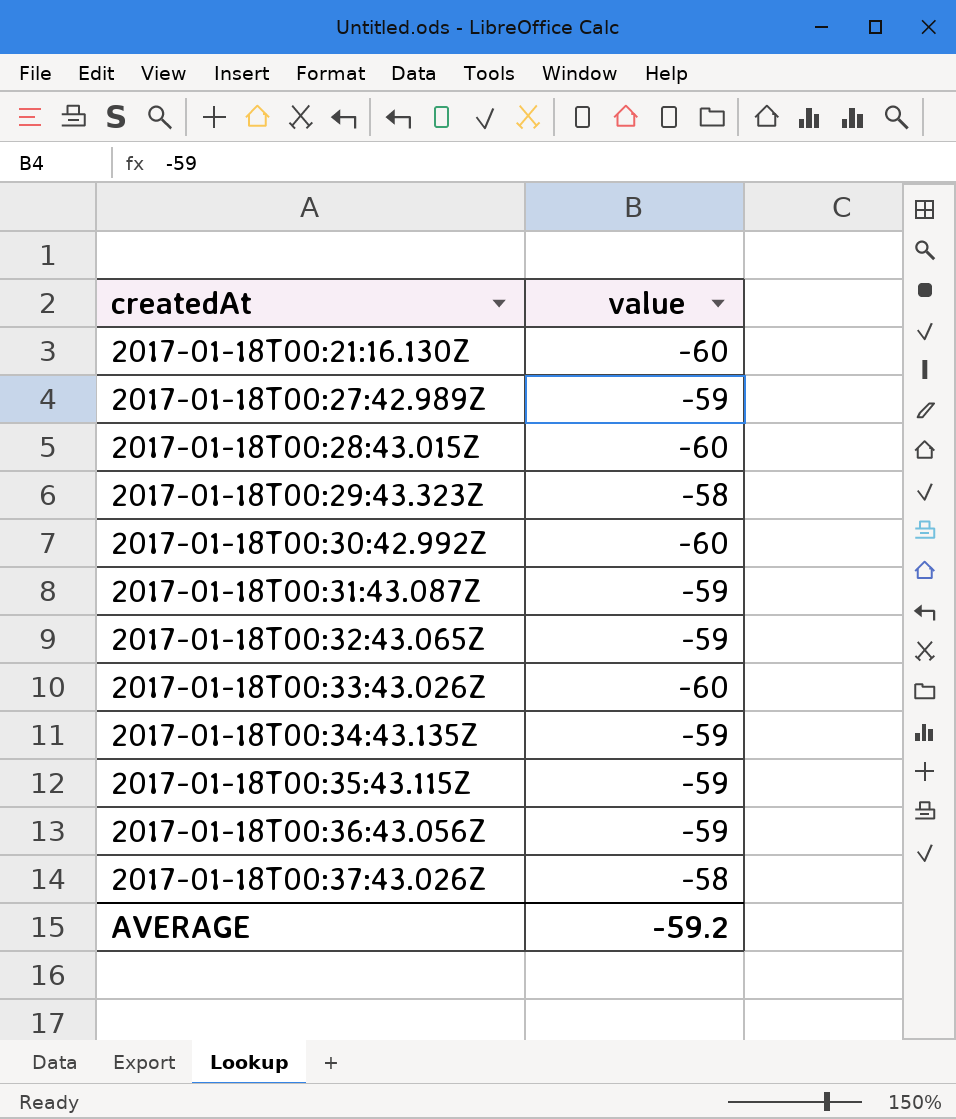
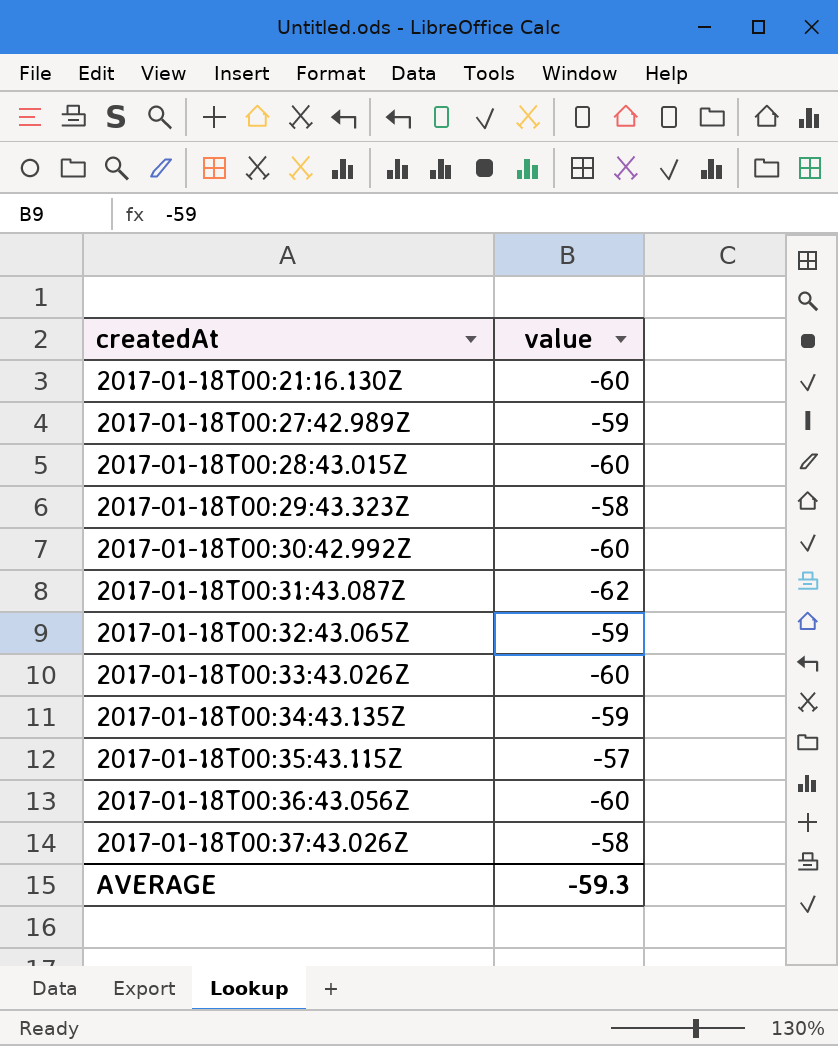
2017-01-18T00:31:43.087Z | value: -59 -> -62
2017-01-18T00:35:43.115Z | value: -59 -> -57
2017-01-18T00:36:43.056Z | value: -59 -> -60
AVERAGE | value: -59.2 -> -59.3

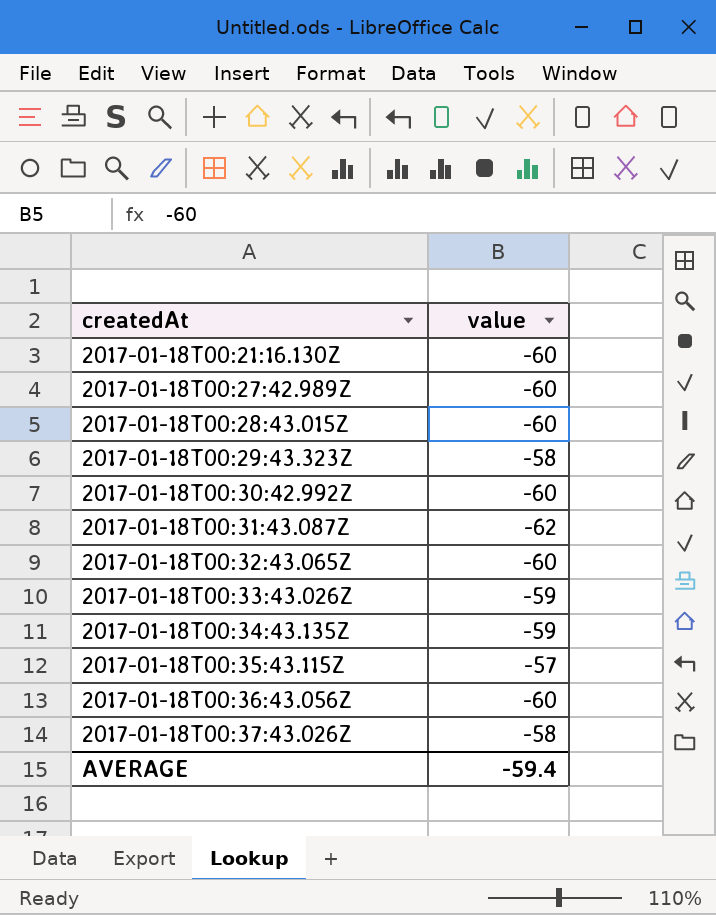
2017-01-18T00:27:42.989Z | value: -59 -> -60
2017-01-18T00:32:43.065Z | value: -59 -> -60
2017-01-18T00:33:43.026Z | value: -60 -> -59
AVERAGE | value: -59.3 -> -59.4

